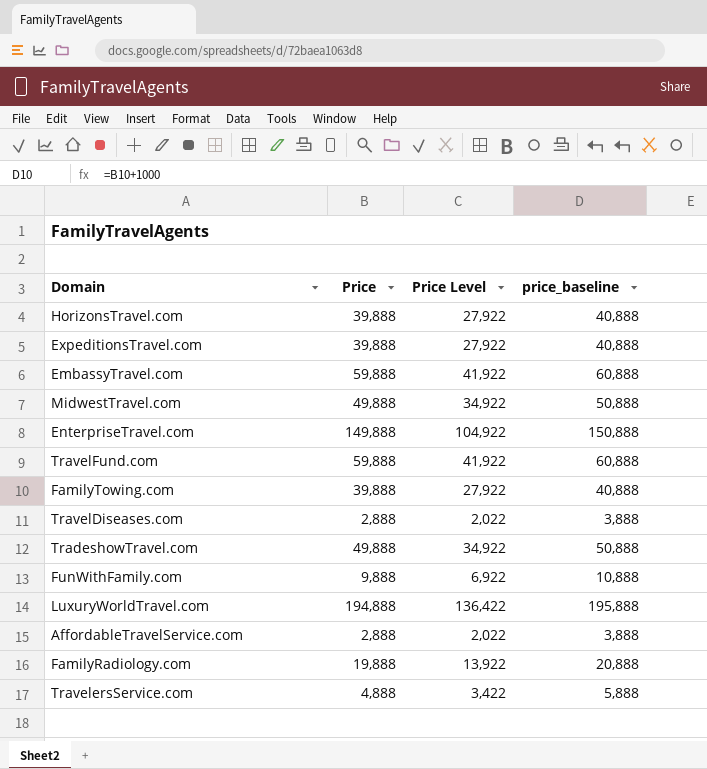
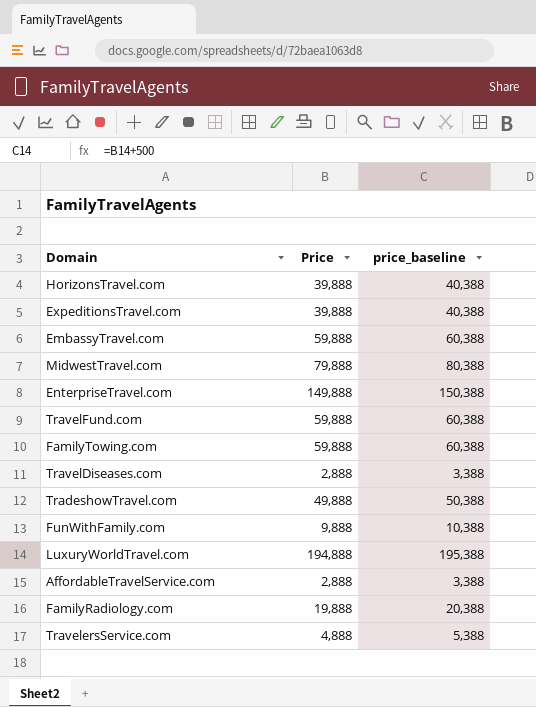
column Price Level | formula: [Price] * 0.7 -> none
column price_baseline | formula: [Price] + 1000 -> [Price] + 500
MidwestTravel.com | Price: 49,888 -> 79,888
FamilyTowing.com | Price: 39,888 -> 59,888

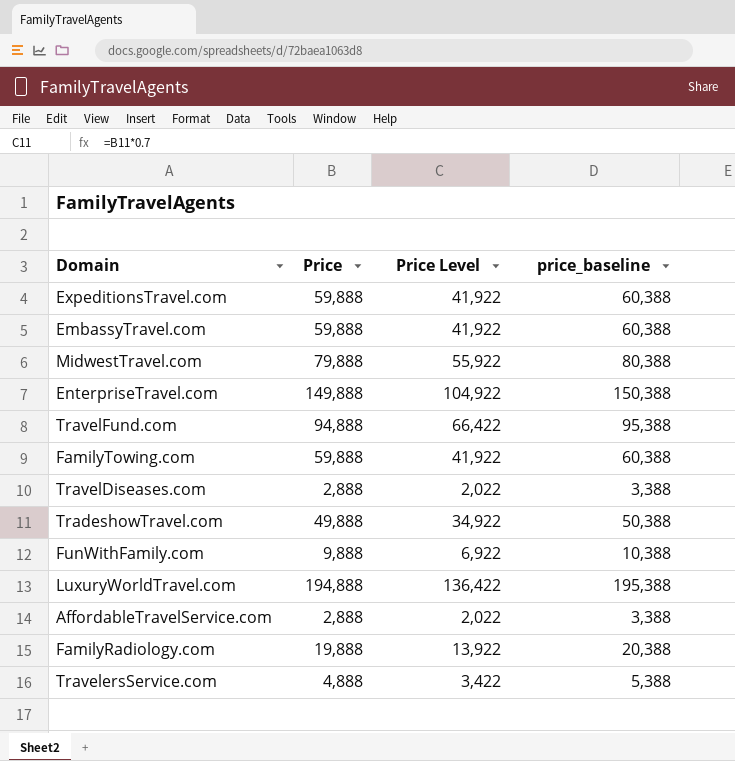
column Price Level | formula: none -> [Price] * 0.7
row HorizonsTravel.com: 39,888 | 40,388 -> none
ExpeditionsTravel.com | Price: 39,888 -> 59,888
ExpeditionsTravel.com | price_baseline: 40,388 -> 60,388
TravelFund.com | Price: 59,888 -> 94,888
TravelFund.com | price_baseline: 60,388 -> 95,388

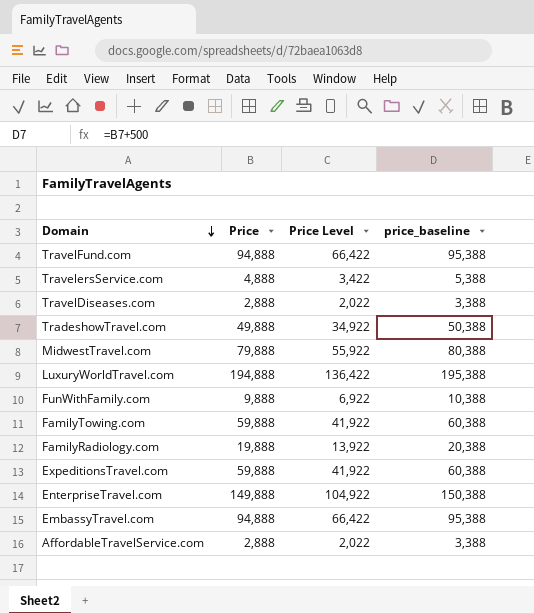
row order: none -> Domain descending
EmbassyTravel.com | Price: 59,888 -> 94,888
EmbassyTravel.com | Price Level: 41,922 -> 66,422
EmbassyTravel.com | price_baseline: 60,388 -> 95,388

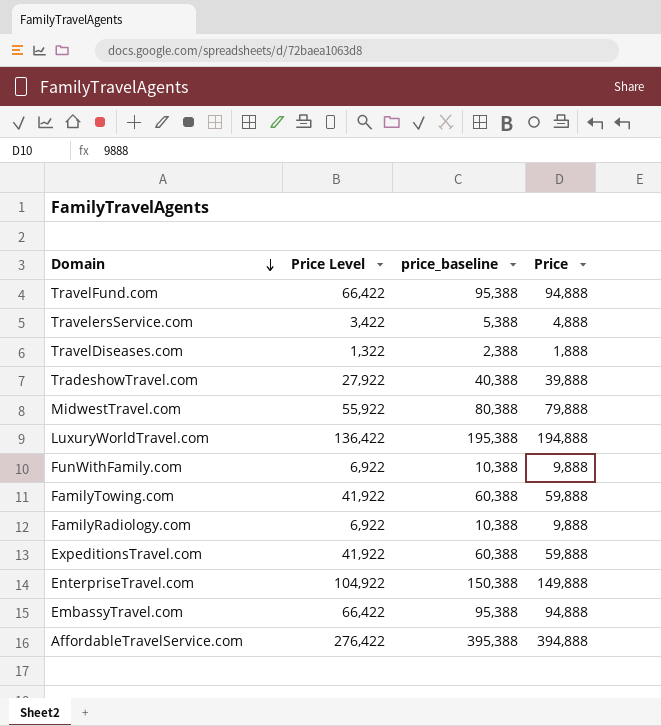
column Price | position: 2 -> 4
TravelDiseases.com | Price Level: 2,022 -> 1,322
TravelDiseases.com | price_baseline: 3,388 -> 2,388
TravelDiseases.com | Price: 2,888 -> 1,888
TradeshowTravel.com | Price Level: 34,922 -> 27,922
TradeshowTravel.com | price_baseline: 50,388 -> 40,388
TradeshowTravel.com | Price: 49,888 -> 39,888
FamilyRadiology.com | Price Level: 13,922 -> 6,922
FamilyRadiology.com | price_baseline: 20,388 -> 10,388
FamilyRadiology.com | Price: 19,888 -> 9,888
AffordableTravelService.com | Price Level: 2,022 -> 276,422
AffordableTravelService.com | price_baseline: 3,388 -> 395,388
AffordableTravelService.com | Price: 2,888 -> 394,888

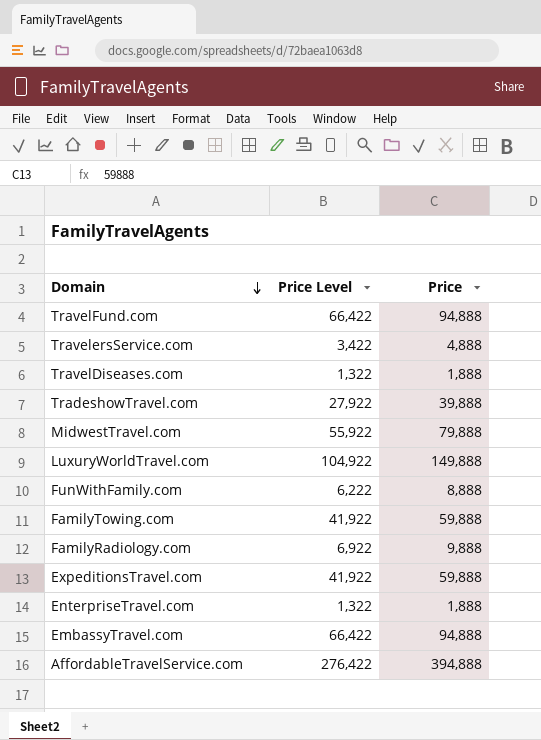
column price_baseline | formula: [Price] + 500 -> none
LuxuryWorldTravel.com | Price Level: 136,422 -> 104,922
LuxuryWorldTravel.com | Price: 194,888 -> 149,888
FunWithFamily.com | Price Level: 6,922 -> 6,222
FunWithFamily.com | Price: 9,888 -> 8,888
EnterpriseTravel.com | Price Level: 104,922 -> 1,322
EnterpriseTravel.com | Price: 149,888 -> 1,888

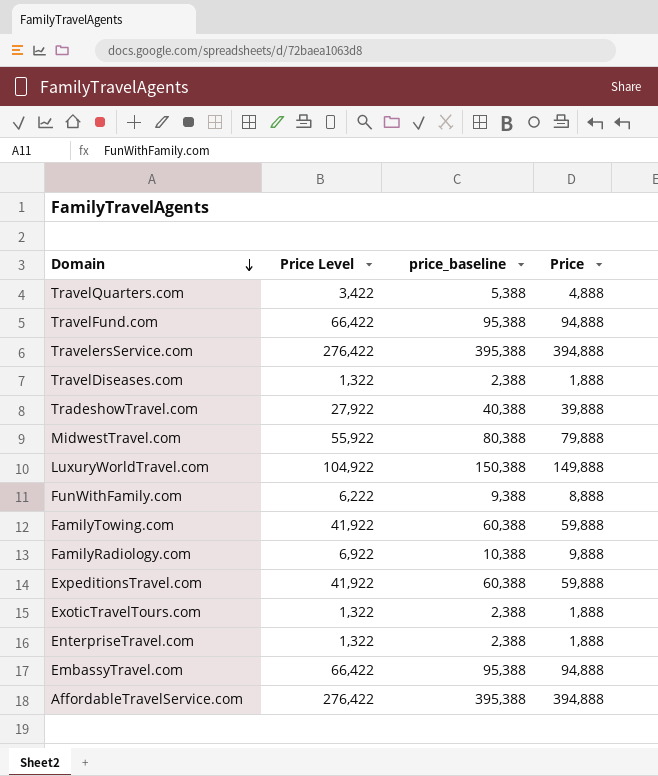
column price_baseline | formula: none -> [Price] + 500
row TravelQuarters.com: none -> 3,422 | 5,388 | 4,888
TravelersService.com | Price Level: 3,422 -> 276,422
TravelersService.com | Price: 4,888 -> 394,888
row ExoticTravelTours.com: none -> 1,322 | 2,388 | 1,888

